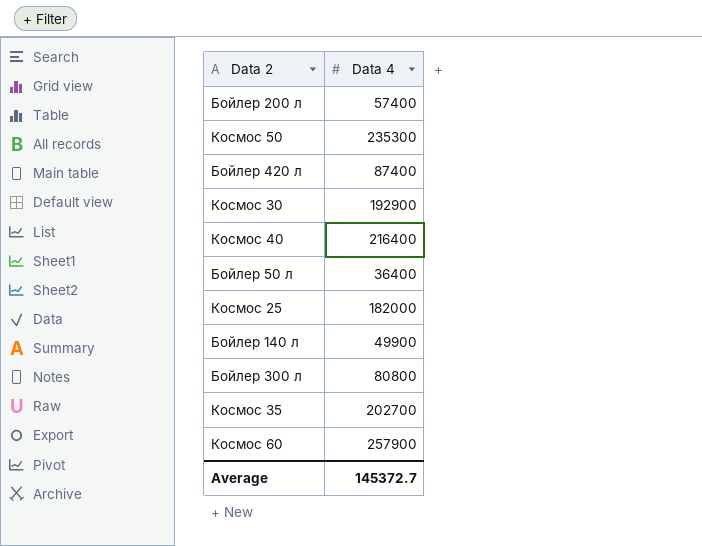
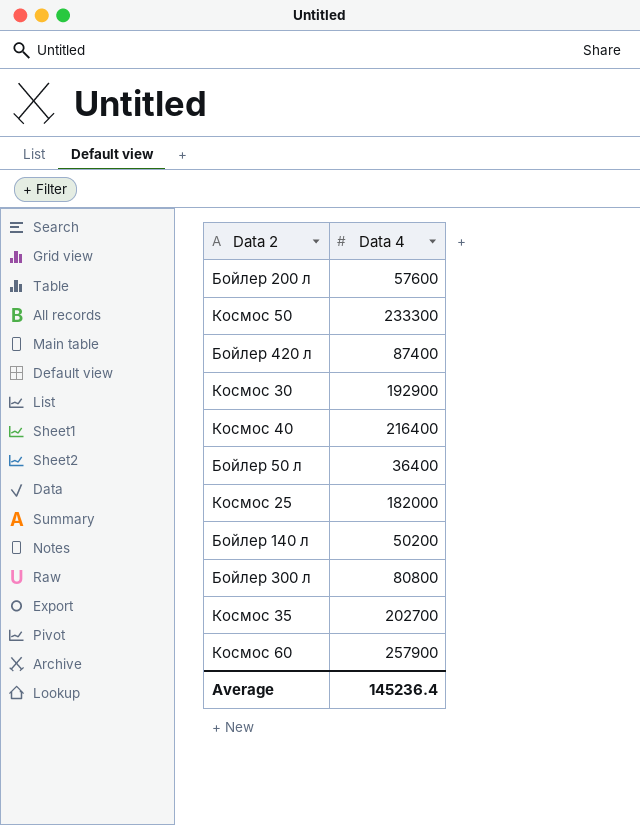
Бойлер 200 л | Data 4: 57400 -> 57600
Космос 50 | Data 4: 235300 -> 233300
Бойлер 140 л | Data 4: 49900 -> 50200
Average | Data 4: 145372.7 -> 145236.4

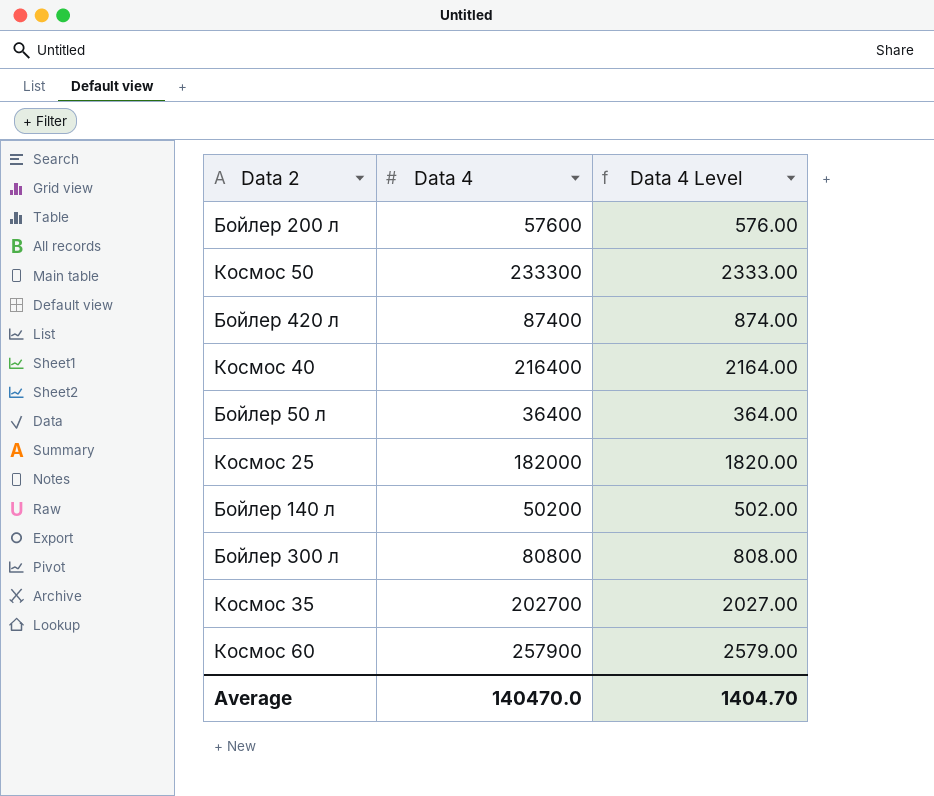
column Data 4 Level | formula: none -> [Data 4] * 0.01
row Космос 30: 192900 -> none
Average | Data 4: 145236.4 -> 140470.0

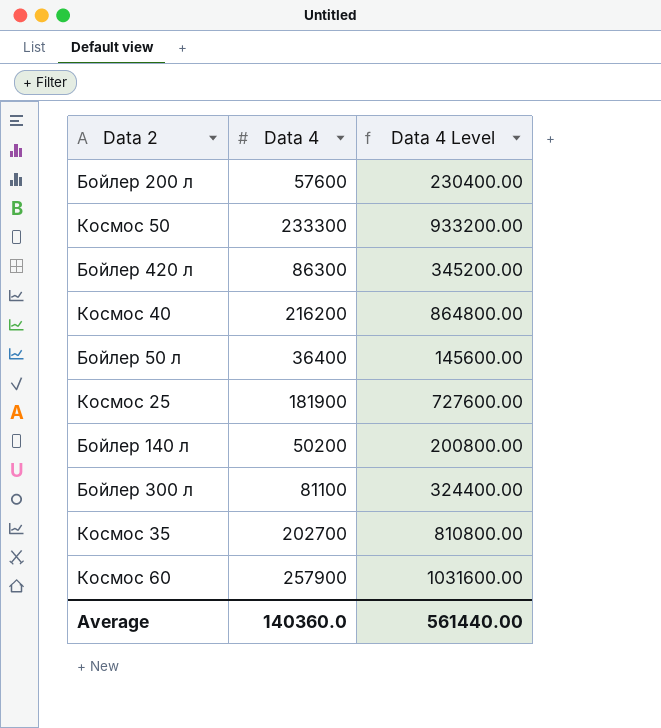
column Data 4 Level | formula: [Data 4] * 0.01 -> [Data 4] * 4
Бойлер 420 л | Data 4: 87400 -> 86300
Космос 40 | Data 4: 216400 -> 216200
Космос 25 | Data 4: 182000 -> 181900
Бойлер 300 л | Data 4: 80800 -> 81100
Average | Data 4: 140470.0 -> 140360.0
Average | Data 4 Level: 1404.70 -> 561440.00

